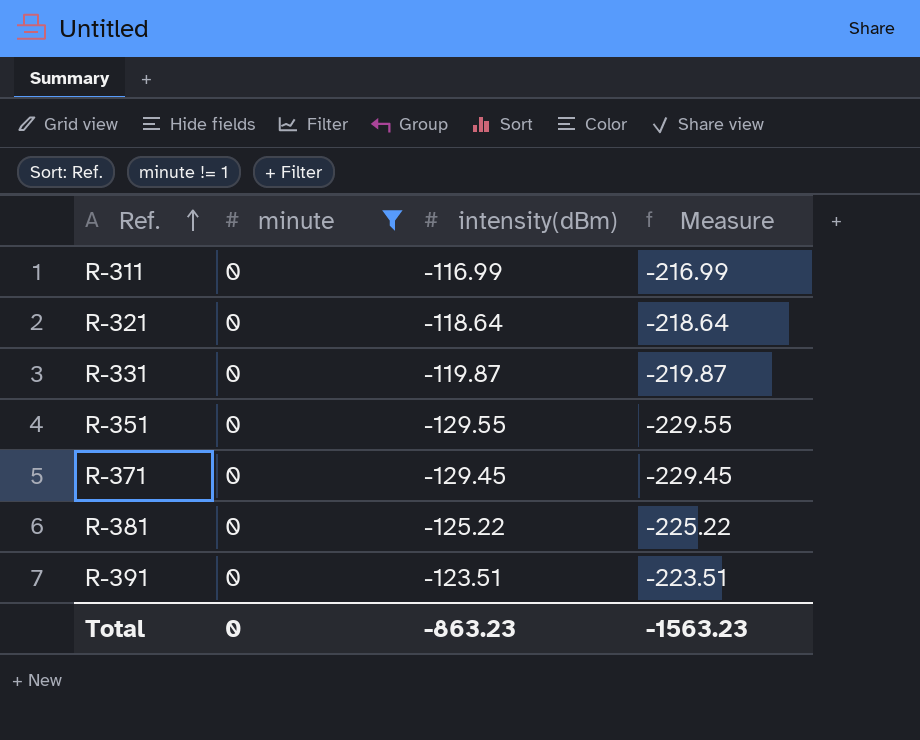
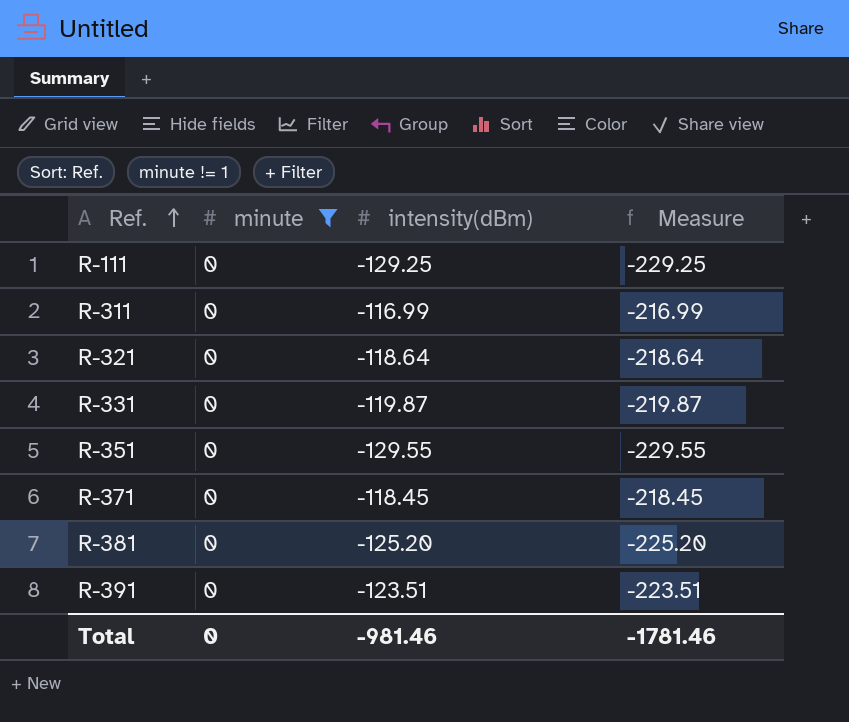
row R-111: none -> 0 | -129.25 | -229.25
R-371 | intensity(dBm): -129.45 -> -118.45
R-371 | Measure: -229.45 -> -218.45
R-381 | intensity(dBm): -125.22 -> -125.20
R-381 | Measure: -225.22 -> -225.20
Total | intensity(dBm): -863.23 -> -981.46
Total | Measure: -1563.23 -> -1781.46

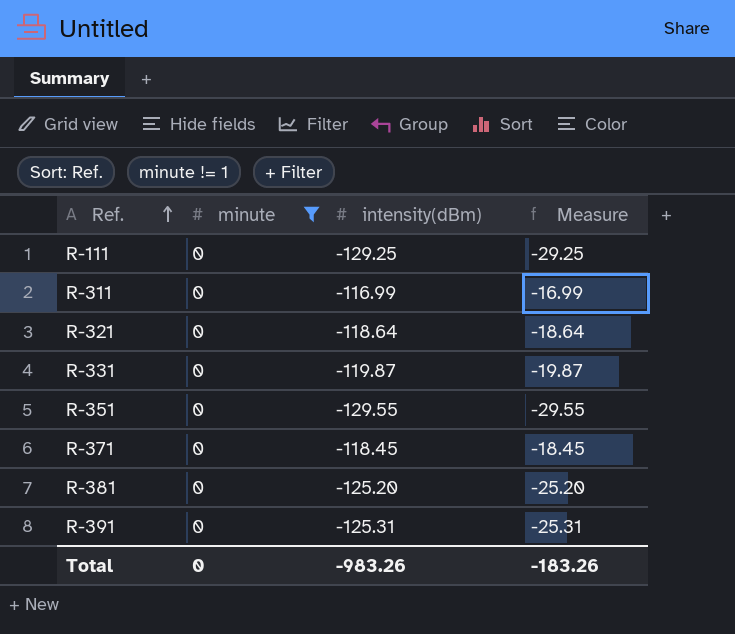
column Measure | formula: [intensity(dBm)] - 100 -> [intensity(dBm)] + 100
R-391 | intensity(dBm): -123.51 -> -125.31
Total | intensity(dBm): -981.46 -> -983.26
Total | Measure: -1781.46 -> -183.26

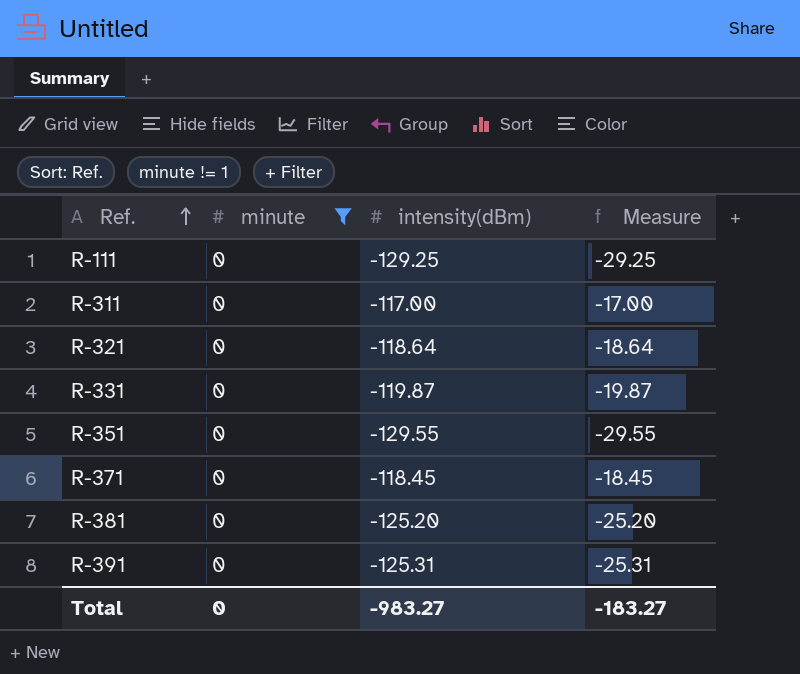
R-311 | intensity(dBm): -116.99 -> -117.00
R-311 | Measure: -16.99 -> -17.00
Total | intensity(dBm): -983.26 -> -983.27
Total | Measure: -183.26 -> -183.27

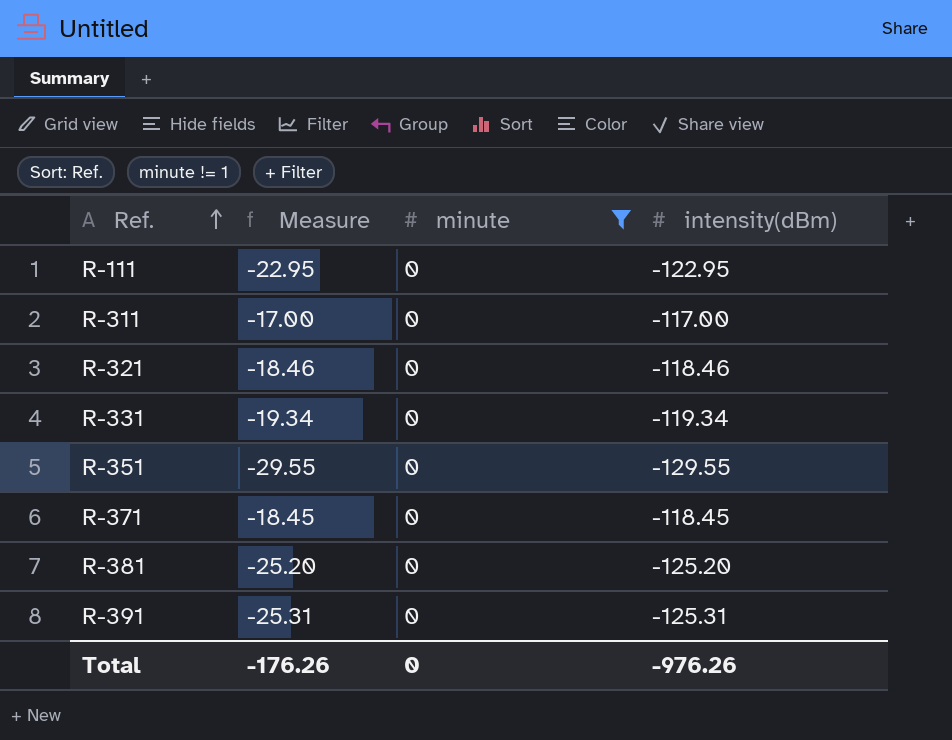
column Measure | position: 4 -> 2
R-111 | Measure: -29.25 -> -22.95
R-111 | intensity(dBm): -129.25 -> -122.95
R-321 | Measure: -18.64 -> -18.46
R-321 | intensity(dBm): -118.64 -> -118.46
R-331 | Measure: -19.87 -> -19.34
R-331 | intensity(dBm): -119.87 -> -119.34
Total | Measure: -183.27 -> -176.26
Total | intensity(dBm): -983.27 -> -976.26

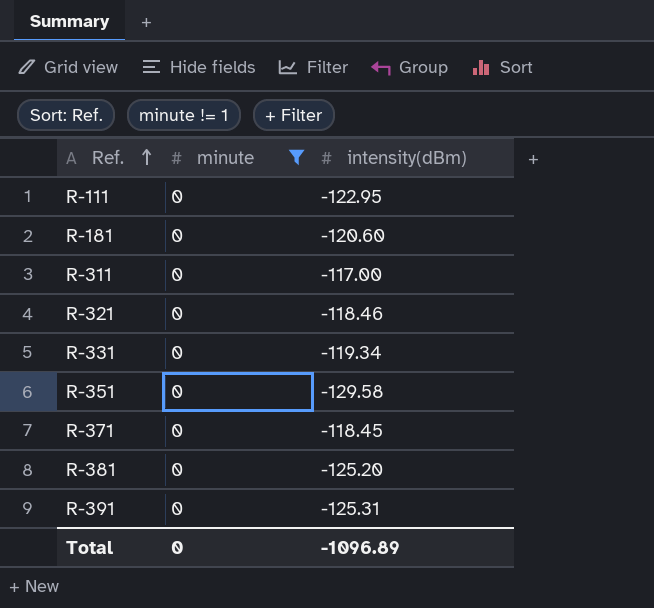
column Measure | formula: [intensity(dBm)] + 100 -> none
row R-181: none -> 0 | -120.60
R-351 | intensity(dBm): -129.55 -> -129.58
Total | intensity(dBm): -976.26 -> -1096.89

